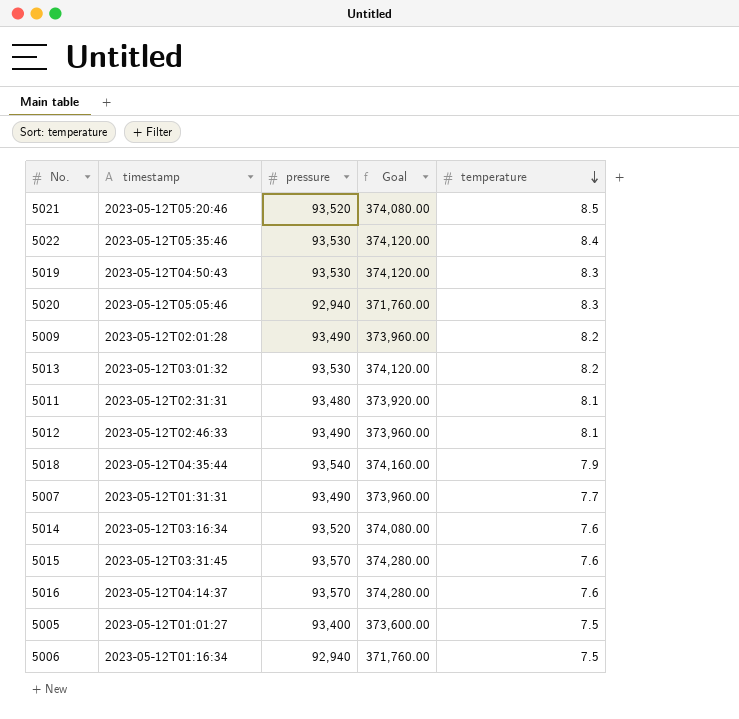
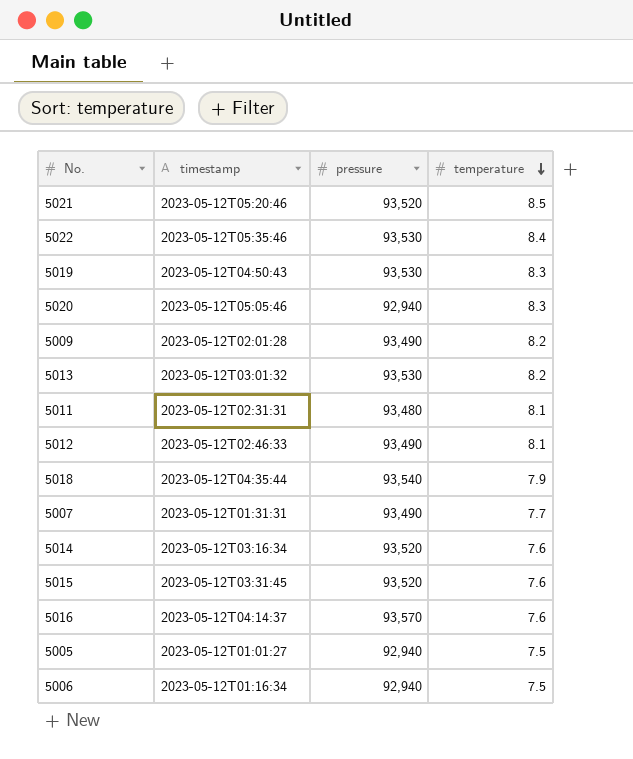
column Goal | formula: [pressure] * 4 -> none
5015 | pressure: 93,570 -> 93,520
5005 | pressure: 93,400 -> 92,940

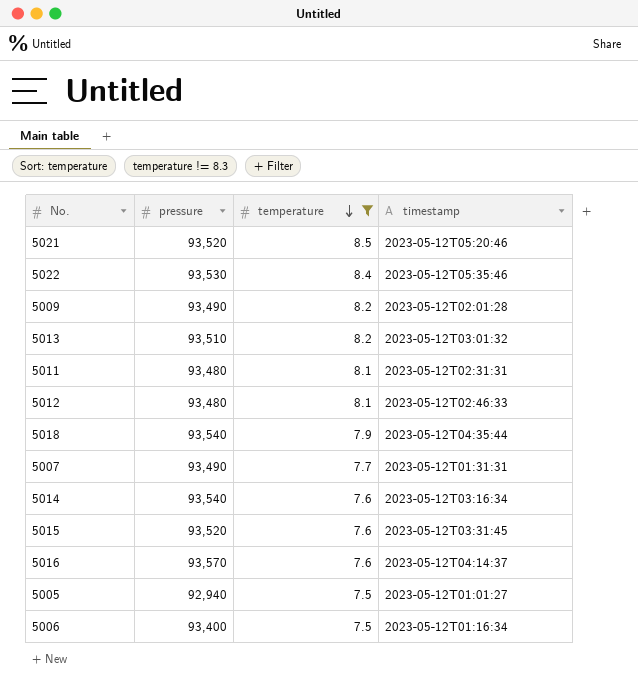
filter: none -> temperature != 8.3
column timestamp | position: 2 -> 4
5013 | pressure: 93,530 -> 93,510
5012 | pressure: 93,490 -> 93,480
5014 | pressure: 93,520 -> 93,540
5006 | pressure: 92,940 -> 93,400

